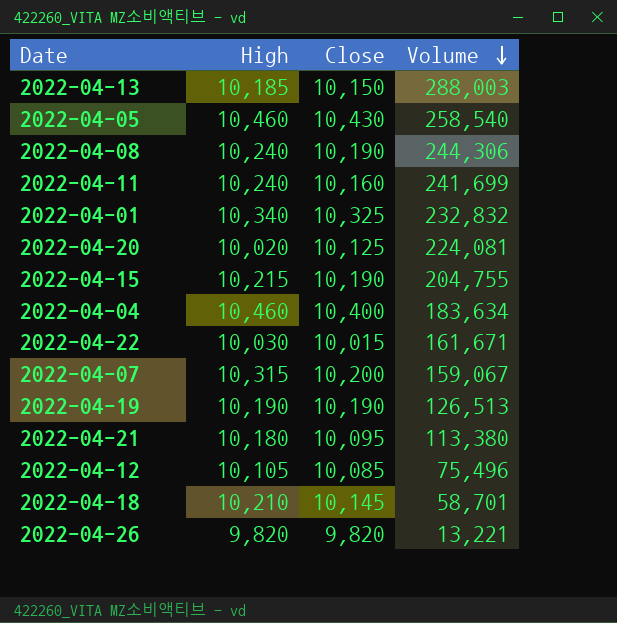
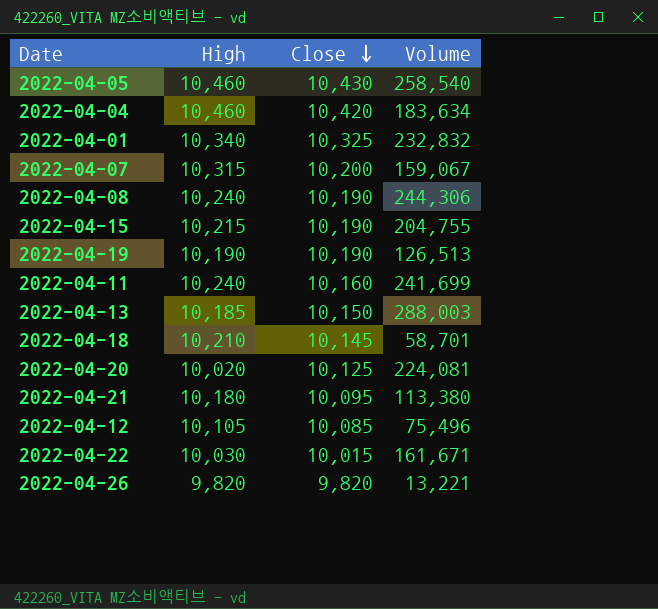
row order: Volume descending -> Close descending
2022-04-04 | Close: 10,400 -> 10,420

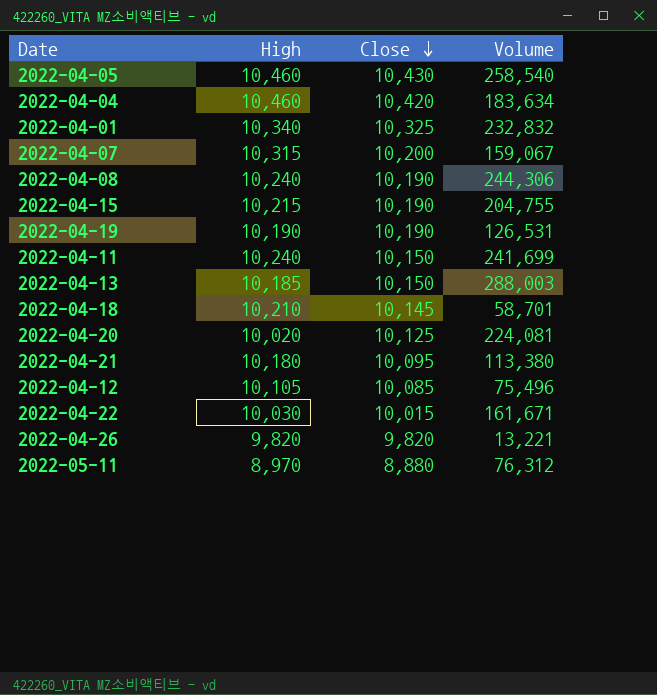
2022-04-19 | Volume: 126,513 -> 126,531
2022-04-11 | Close: 10,160 -> 10,150
row 2022-05-11: none -> 8,970 | 8,880 | 76,312

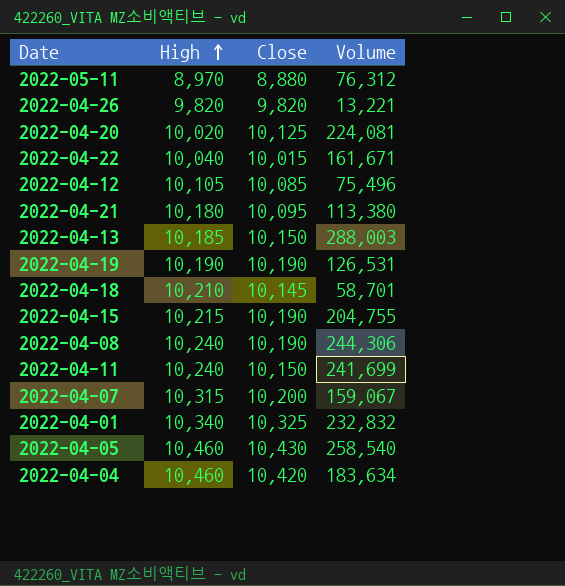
row order: Close descending -> High ascending
2022-04-22 | High: 10,030 -> 10,040

